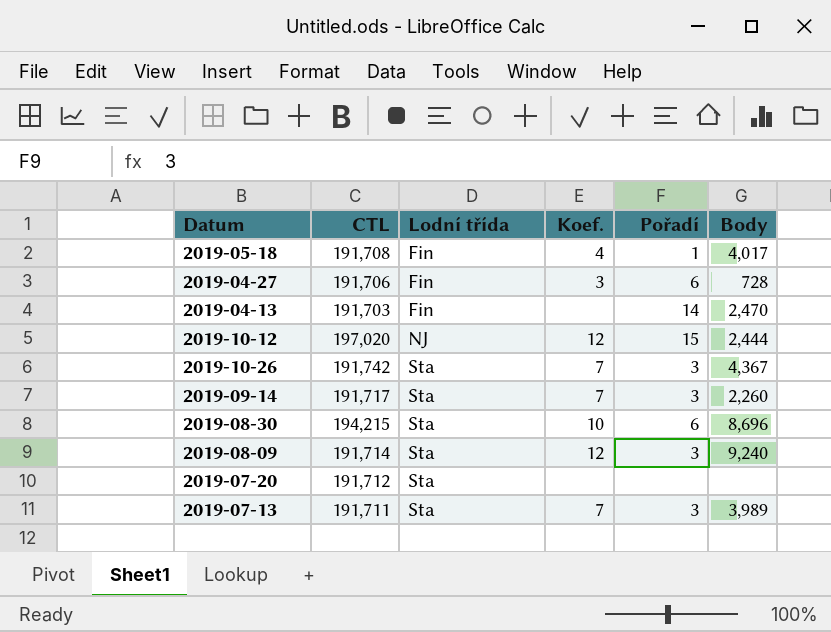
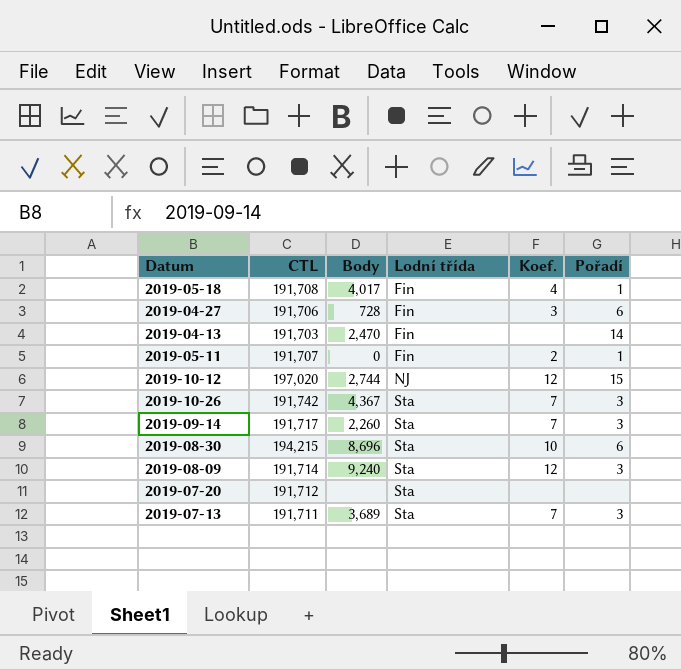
column Body | position: 6 -> 3
row 2019-05-11: none -> 191,707 | 0 | Fin | 2 | 1
2019-10-12 | Body: 2,444 -> 2,744
2019-07-13 | Body: 3,989 -> 3,689

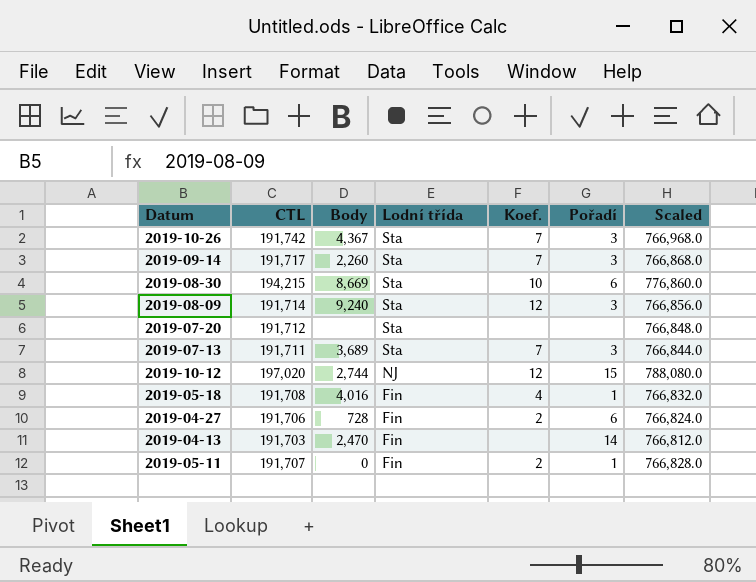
row order: Lodní třída ascending -> Lodní třída descending
column Scaled | formula: none -> [CTL] * 4
2019-08-30 | Body: 8,696 -> 8,669
2019-05-18 | Body: 4,017 -> 4,016
2019-04-27 | Koef.: 3 -> 2

